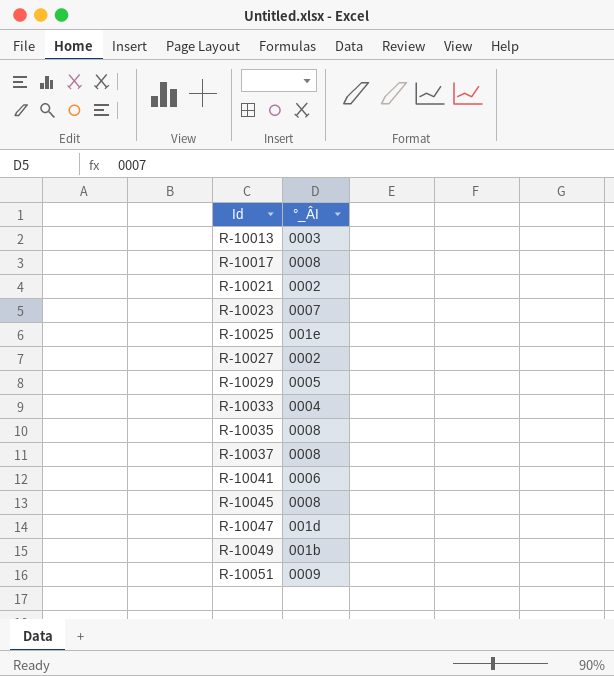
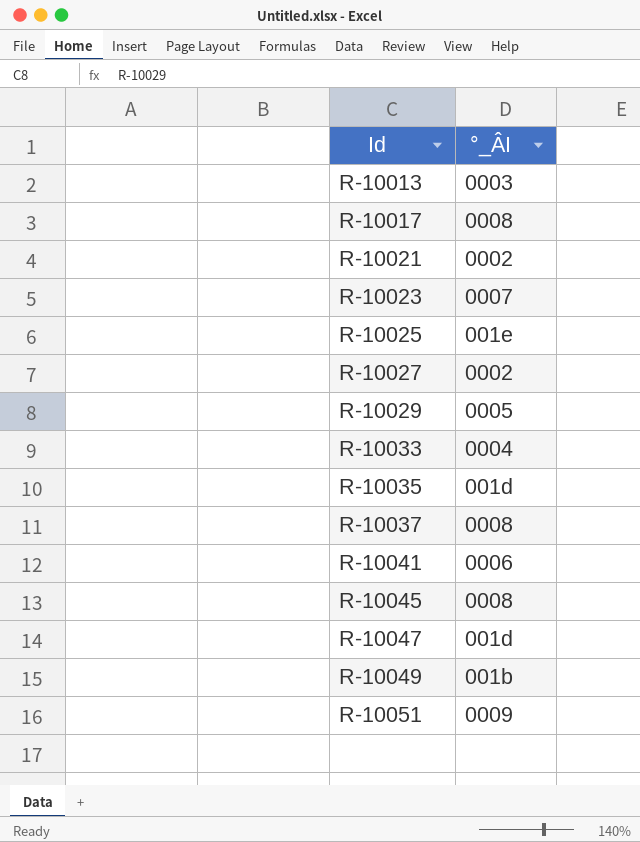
R-10035 | °_ÂI: 0008 -> 001d

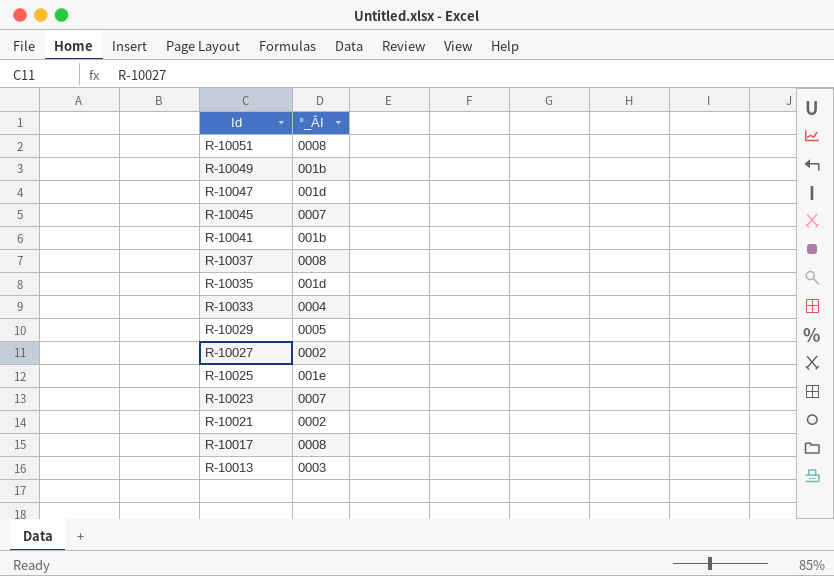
row order: Id ascending -> Id descending
R-10051 | °_ÂI: 0009 -> 0008
R-10045 | °_ÂI: 0008 -> 0007
R-10041 | °_ÂI: 0006 -> 001b

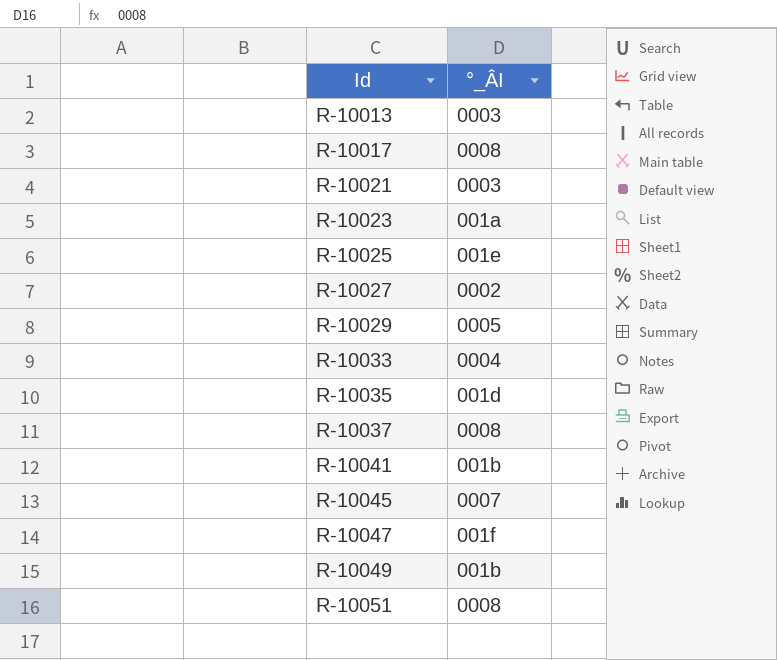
row order: Id descending -> Id ascending
R-10021 | °_ÂI: 0002 -> 0003
R-10023 | °_ÂI: 0007 -> 001a
R-10047 | °_ÂI: 001d -> 001f

